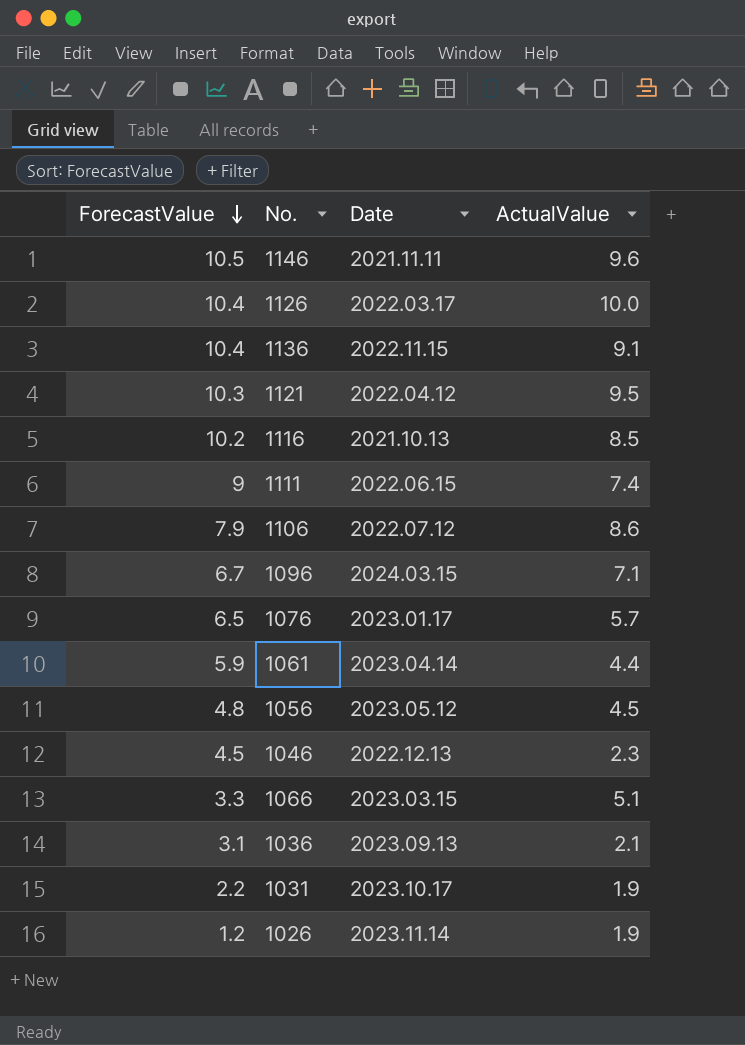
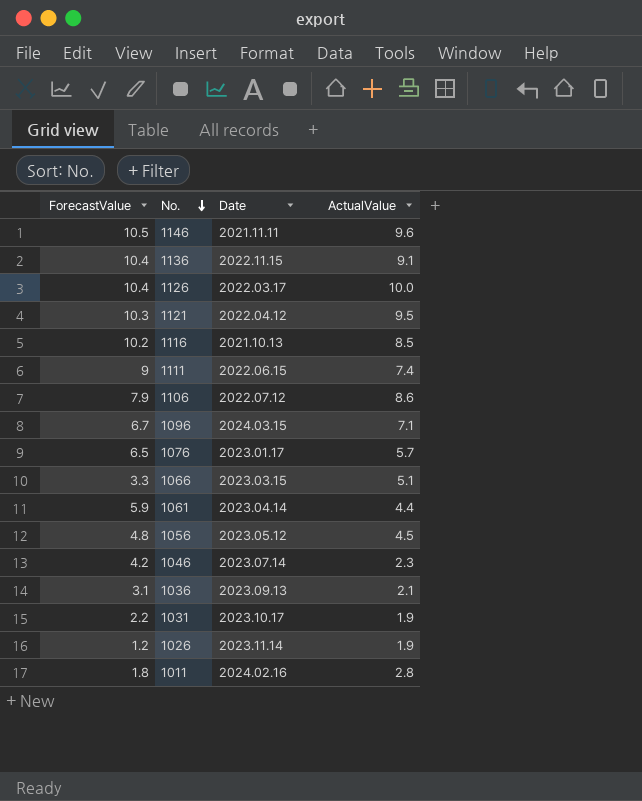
row order: ForecastValue descending -> No. descending
1046 | ForecastValue: 4.5 -> 4.2
1046 | Date: 2022.12.13 -> 2023.07.14
row 1011: none -> 1.8 | 2024.02.16 | 2.8

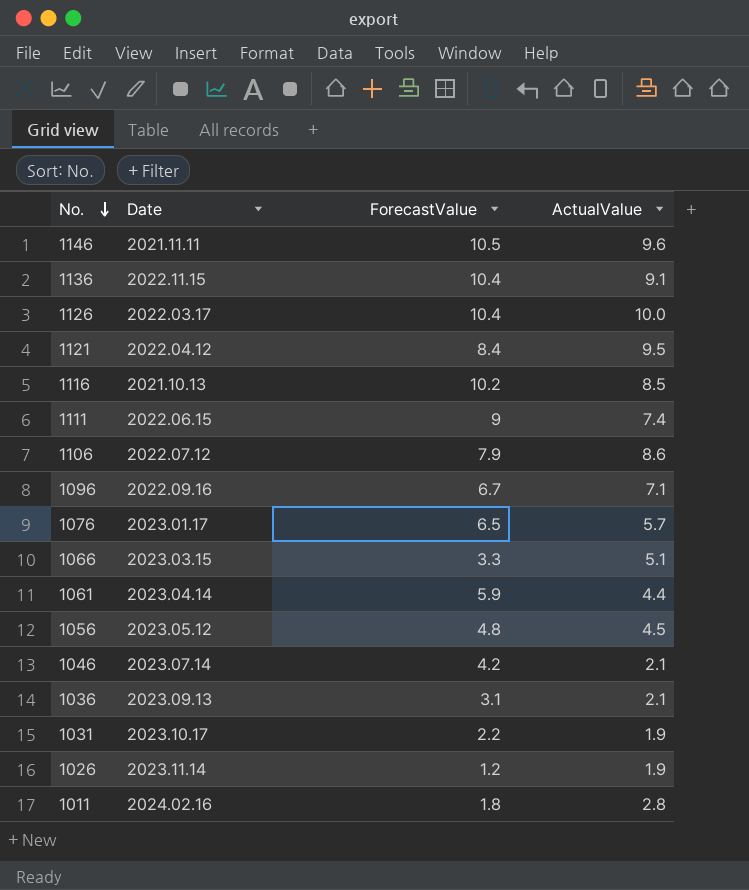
column ForecastValue | position: 1 -> 3
1121 | ForecastValue: 10.3 -> 8.4
1096 | Date: 2024.03.15 -> 2022.09.16
1046 | ActualValue: 2.3 -> 2.1

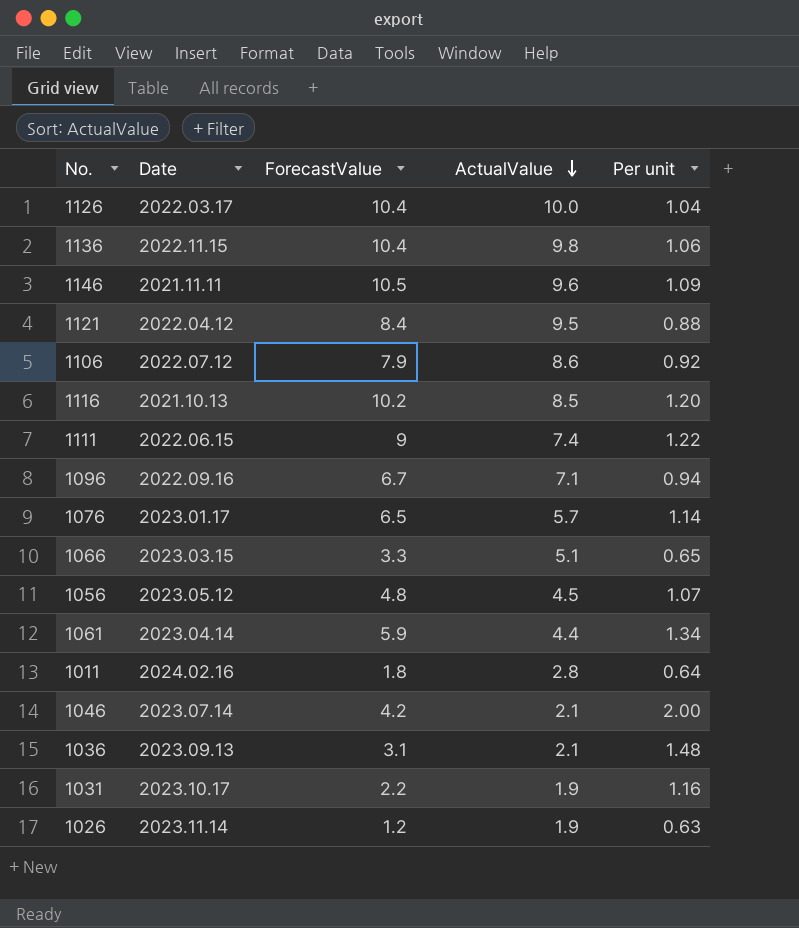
row order: No. descending -> ActualValue descending
column Per unit | formula: none -> [ForecastValue] / [ActualValue]
1136 | ActualValue: 9.1 -> 9.8

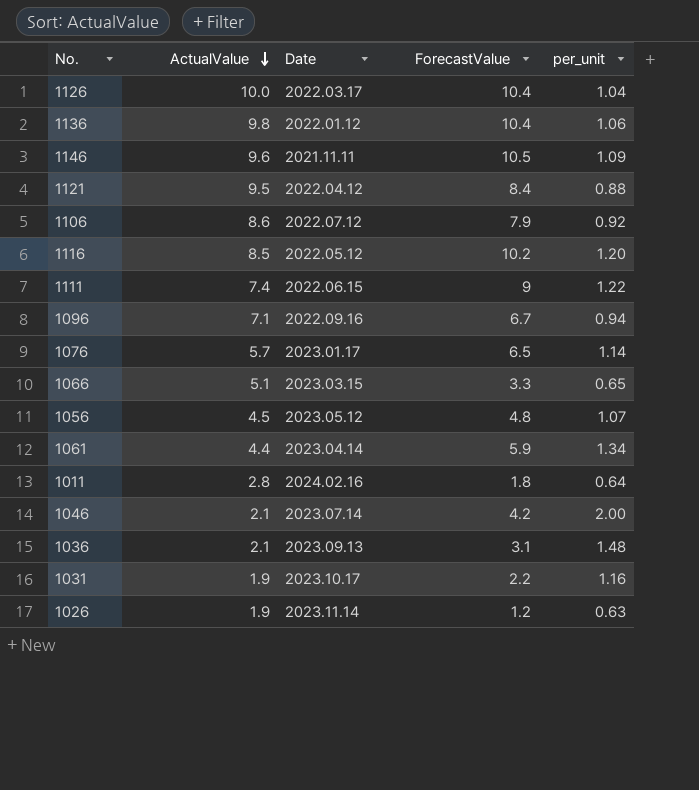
column ActualValue | position: 4 -> 2
column name: Per unit -> per_unit
1136 | Date: 2022.11.15 -> 2022.01.12
1116 | Date: 2021.10.13 -> 2022.05.12

